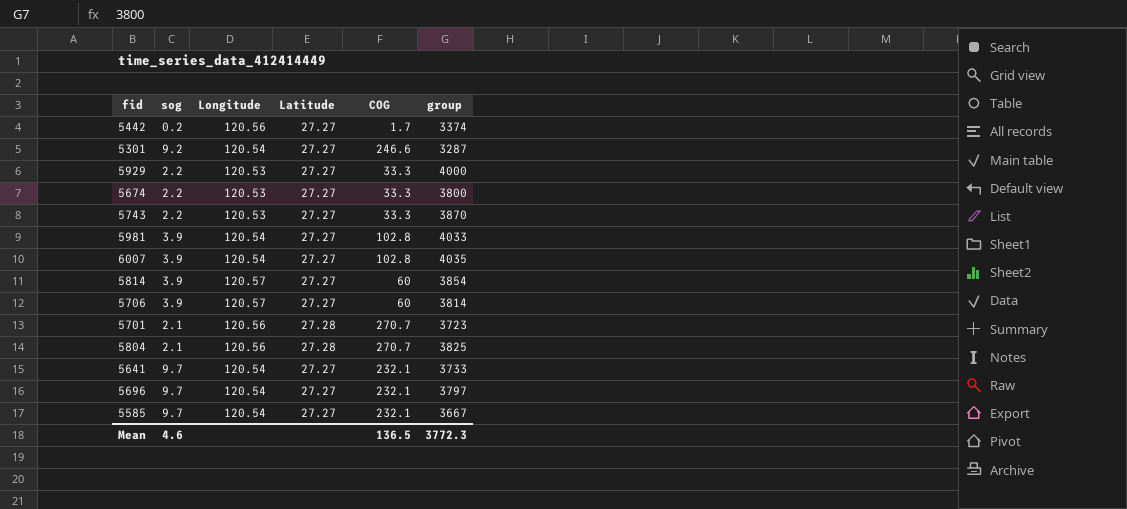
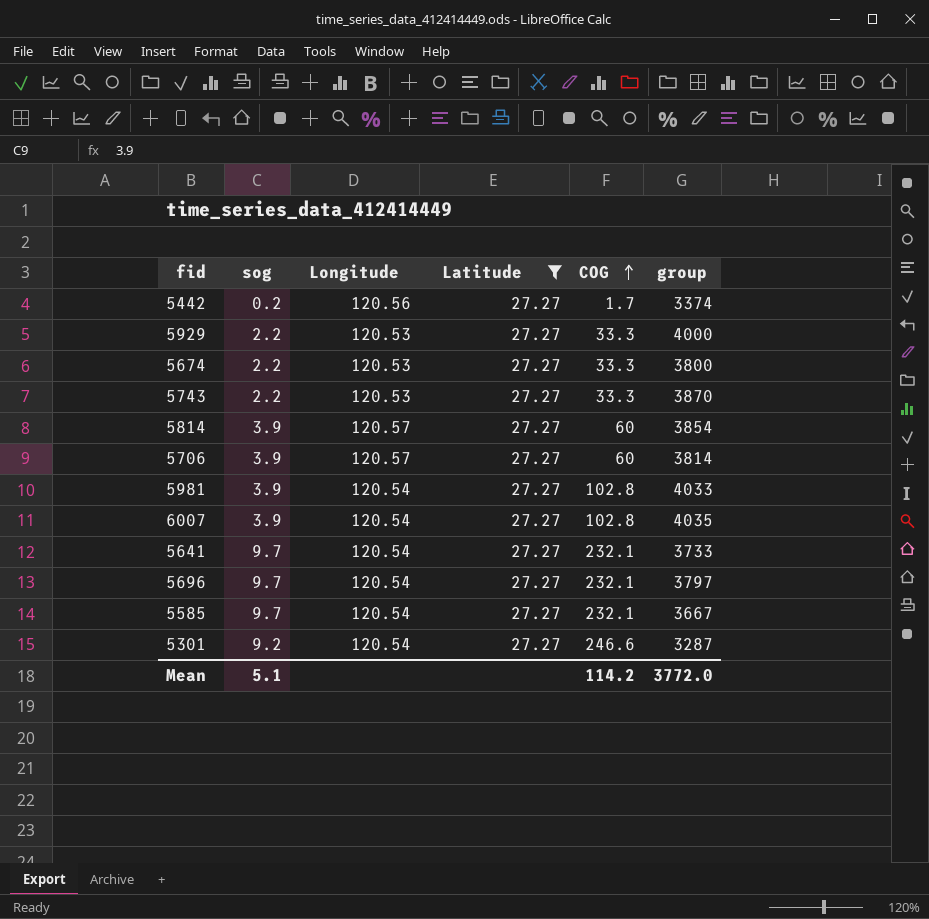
filter: none -> Latitude = 27.27
row order: none -> COG ascending
Mean | sog: 4.6 -> 5.1
Mean | COG: 136.5 -> 114.2
Mean | group: 3772.3 -> 3772.0

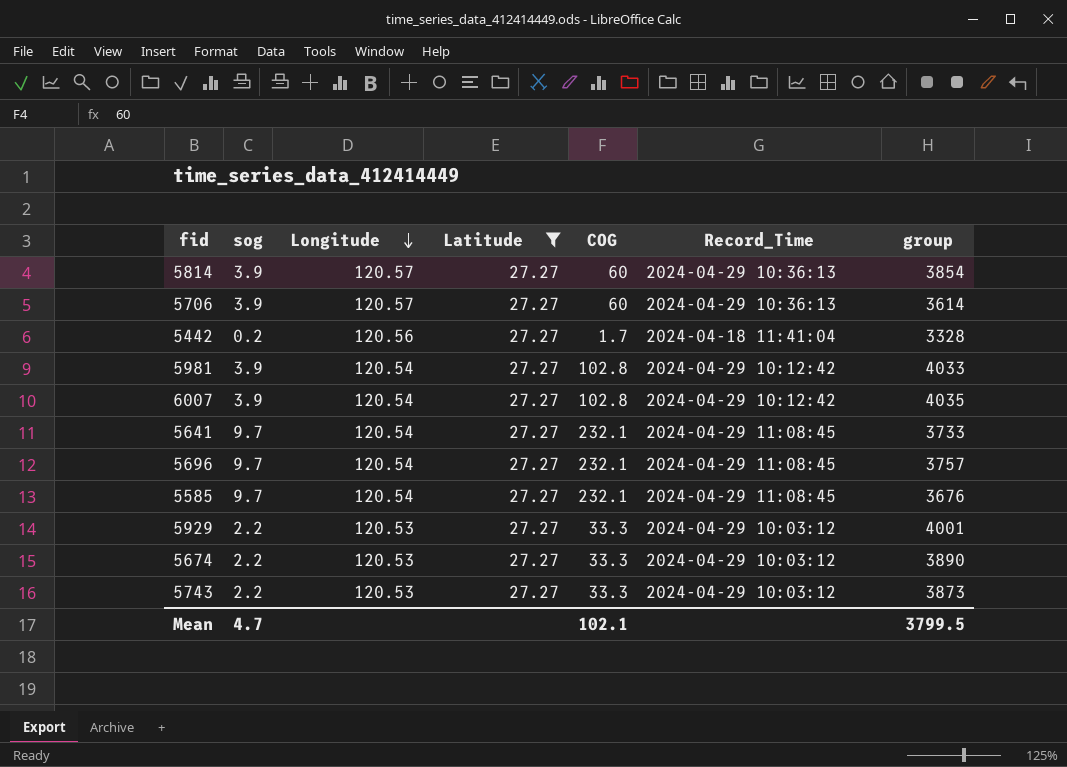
row order: COG ascending -> Longitude descending
column Record_Time | position: none -> 6
row 5301: 9.2 | 120.54 | 27.27 | 246.6 | 3287 -> none
5706 | group: 3814 -> 3614
5442 | group: 3374 -> 3328
5696 | group: 3797 -> 3757
5585 | group: 3667 -> 3676
5929 | group: 4000 -> 4001
5674 | group: 3800 -> 3890
5743 | group: 3870 -> 3873
Mean | sog: 5.1 -> 4.7
Mean | COG: 114.2 -> 102.1
Mean | group: 3772.0 -> 3799.5

